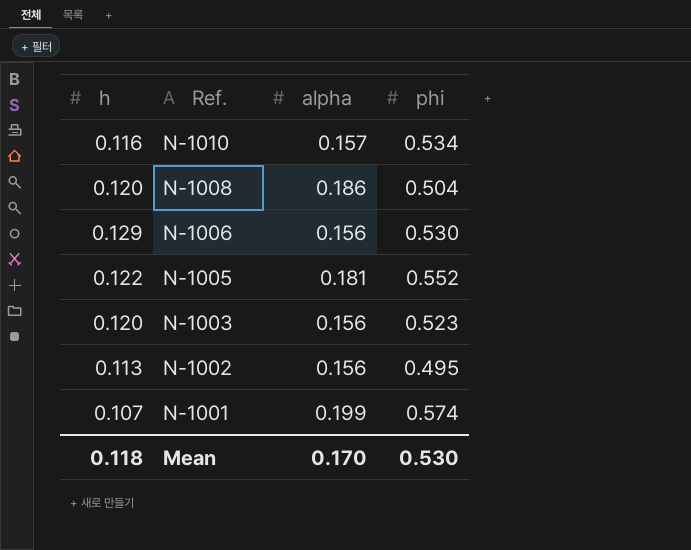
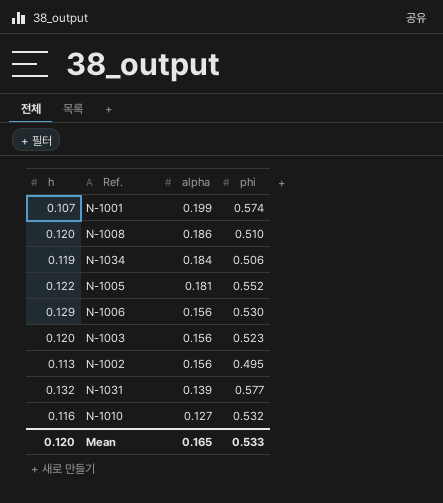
row order: Ref. descending -> alpha descending
N-1008 | phi: 0.504 -> 0.510
row N-1034: none -> 0.119 | 0.184 | 0.506
row N-1031: none -> 0.132 | 0.139 | 0.577
N-1010 | alpha: 0.157 -> 0.127
N-1010 | phi: 0.534 -> 0.532
Mean | h: 0.118 -> 0.120
Mean | alpha: 0.170 -> 0.165
Mean | phi: 0.530 -> 0.533

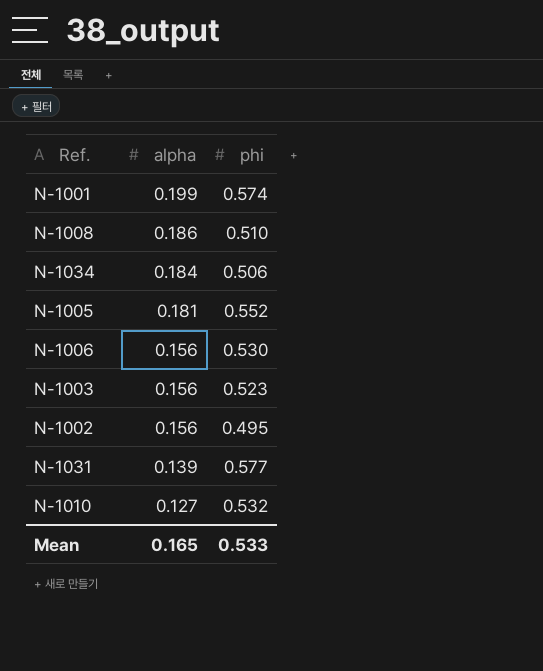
column h | position: 1 -> none

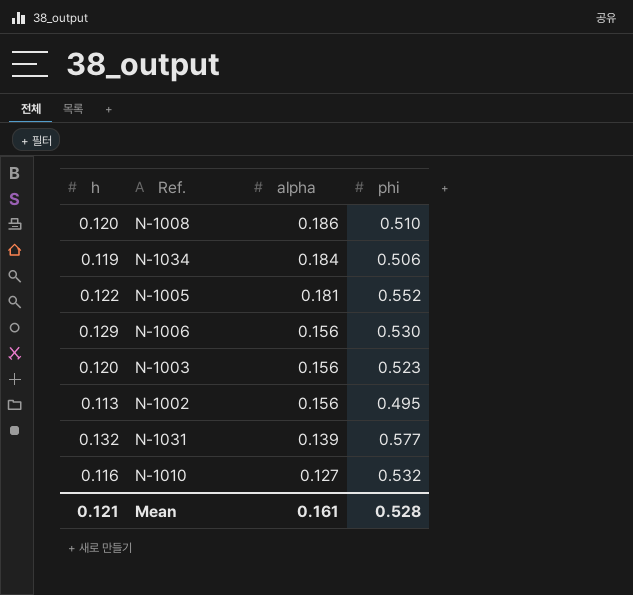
column h | position: none -> 1
row N-1001: 0.199 | 0.574 -> none
Mean | alpha: 0.165 -> 0.161
Mean | phi: 0.533 -> 0.528

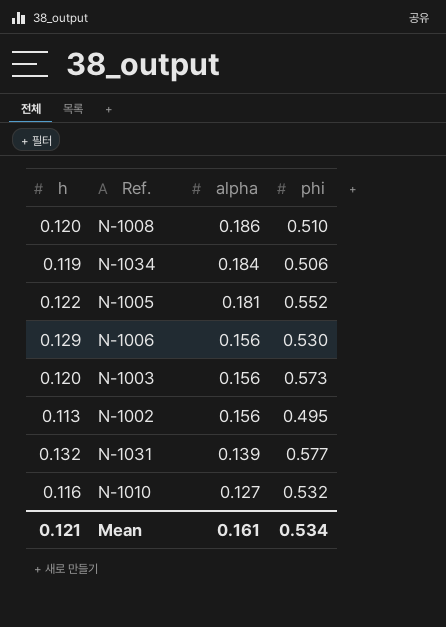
N-1003 | phi: 0.523 -> 0.573
Mean | phi: 0.528 -> 0.534

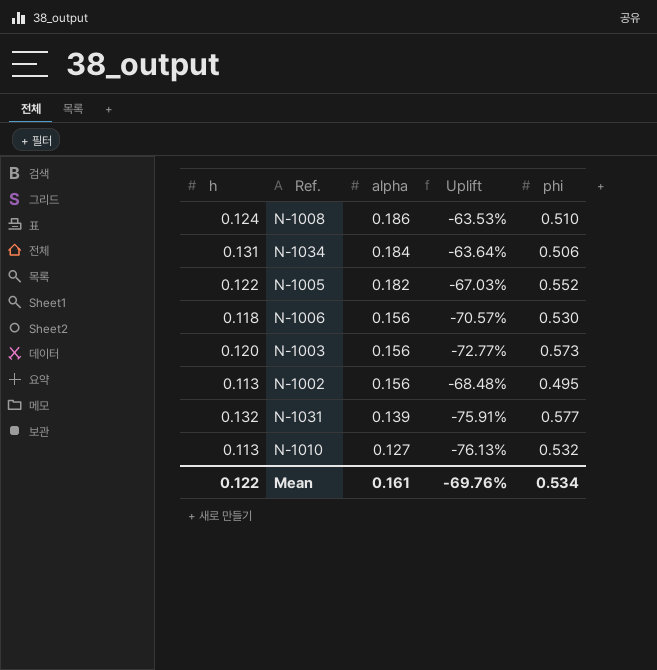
column Uplift | formula: none -> ([alpha] - [phi]) / [phi]
N-1008 | h: 0.120 -> 0.124
N-1034 | h: 0.119 -> 0.131
N-1005 | alpha: 0.181 -> 0.182
N-1006 | h: 0.129 -> 0.118
N-1010 | h: 0.116 -> 0.113
Mean | h: 0.121 -> 0.122

